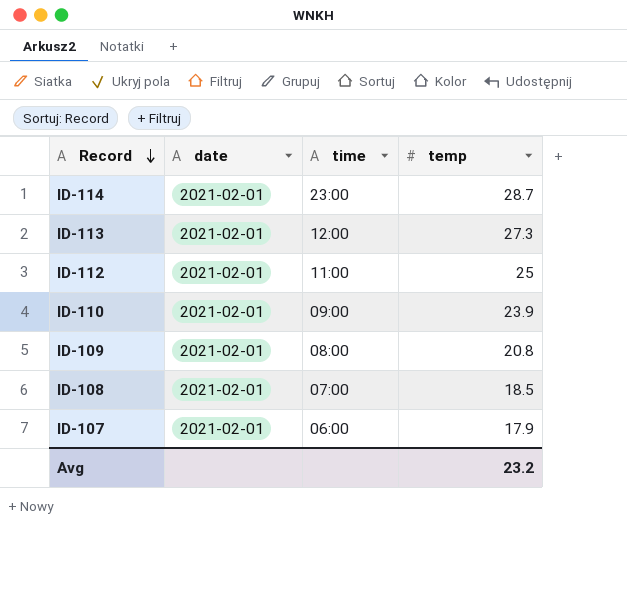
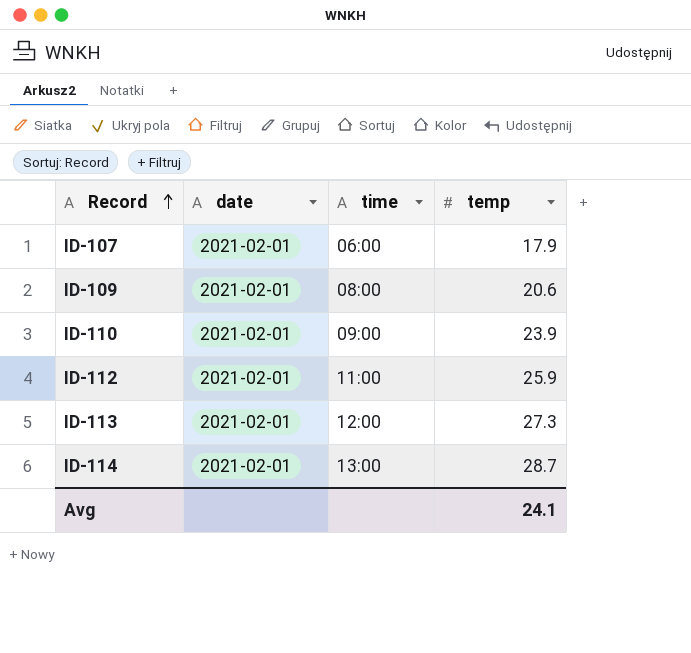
row order: Record descending -> Record ascending
row ID-108: 2021-02-01 | 07:00 | 18.5 -> none
ID-109 | temp: 20.8 -> 20.6
ID-112 | temp: 25 -> 25.9
ID-114 | time: 23:00 -> 13:00
Avg | temp: 23.2 -> 24.1

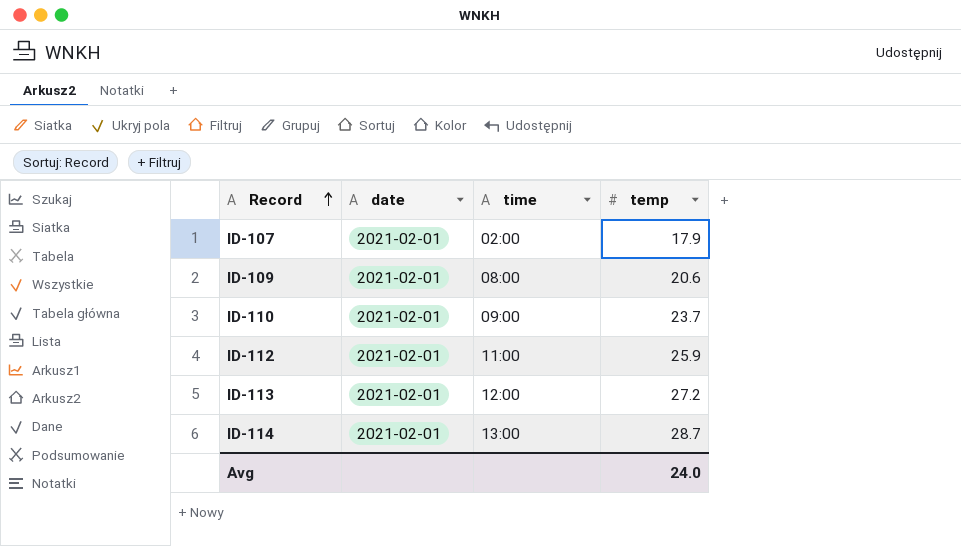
ID-107 | time: 06:00 -> 02:00
ID-110 | temp: 23.9 -> 23.7
ID-113 | temp: 27.3 -> 27.2
Avg | temp: 24.1 -> 24.0

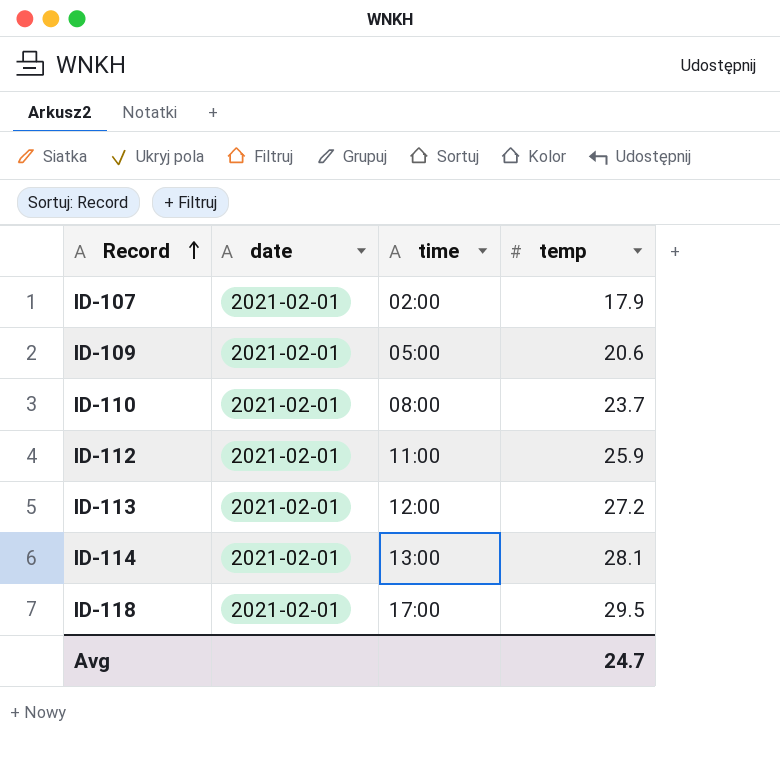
ID-109 | time: 08:00 -> 05:00
ID-110 | time: 09:00 -> 08:00
ID-114 | temp: 28.7 -> 28.1
row ID-118: none -> 2021-02-01 | 17:00 | 29.5
Avg | temp: 24.0 -> 24.7

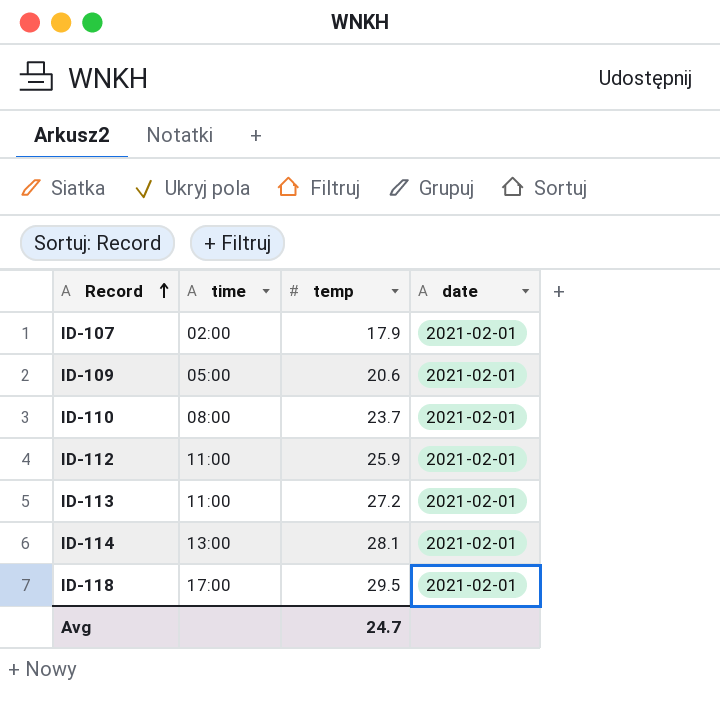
column date | position: 2 -> 4
ID-113 | time: 12:00 -> 11:00

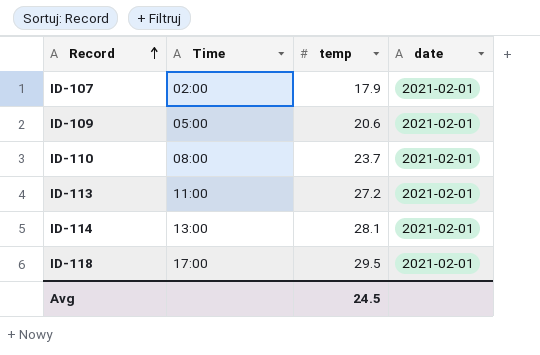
column name: time -> Time
row ID-112: 11:00 | 25.9 | 2021-02-01 -> none
Avg | temp: 24.7 -> 24.5

